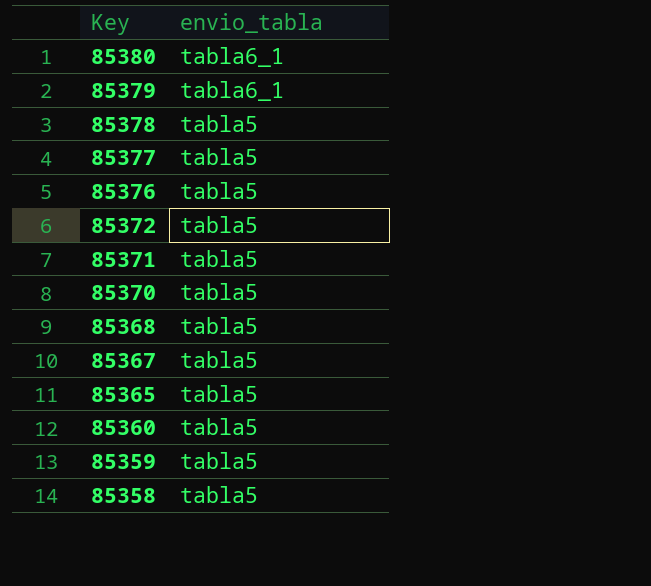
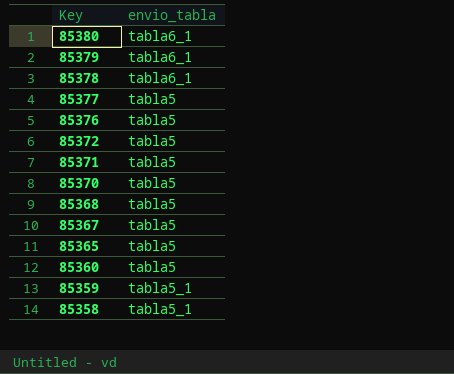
85378 | envio_tabla: tabla5 -> tabla6_1
85359 | envio_tabla: tabla5 -> tabla5_1
85358 | envio_tabla: tabla5 -> tabla5_1

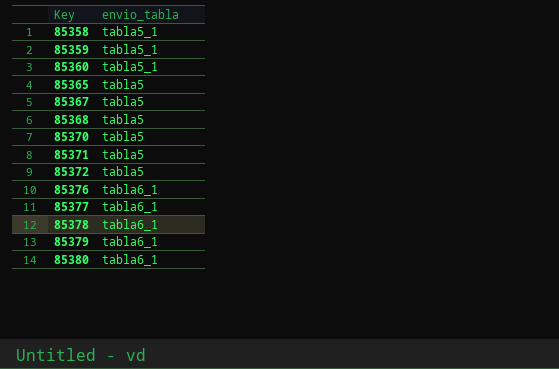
row order: Key descending -> Key ascending
85360 | envio_tabla: tabla5 -> tabla5_1
85376 | envio_tabla: tabla5 -> tabla6_1
85377 | envio_tabla: tabla5 -> tabla6_1

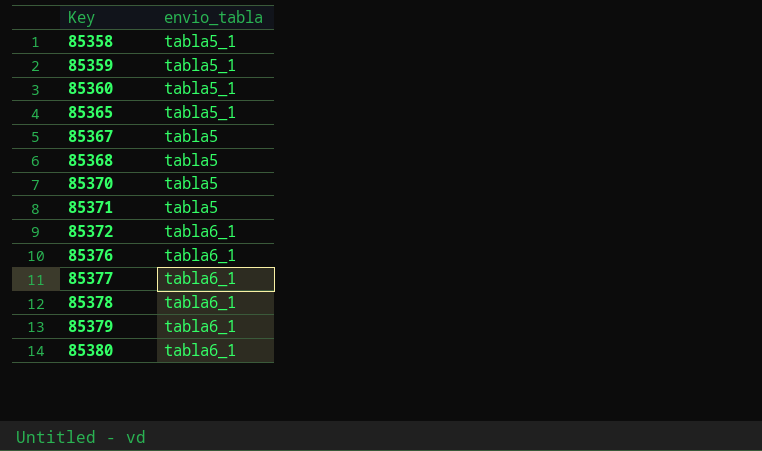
85365 | envio_tabla: tabla5 -> tabla5_1
85372 | envio_tabla: tabla5 -> tabla6_1

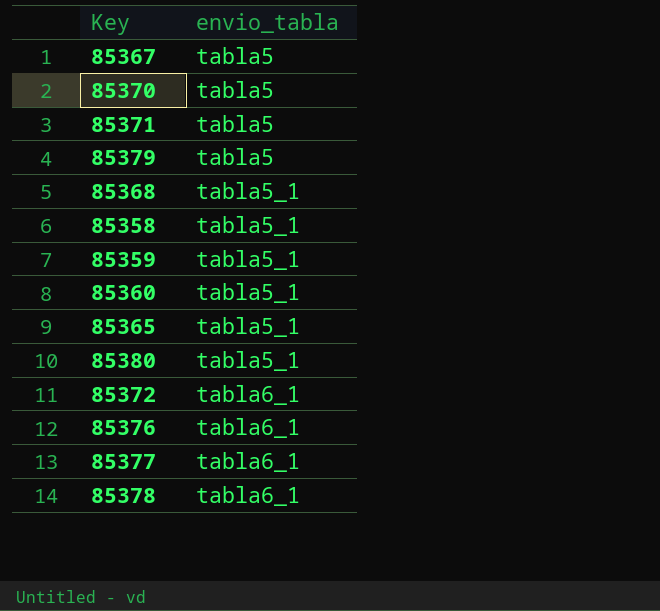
row order: Key ascending -> envio_tabla ascending
85379 | envio_tabla: tabla6_1 -> tabla5
85368 | envio_tabla: tabla5 -> tabla5_1
85380 | envio_tabla: tabla6_1 -> tabla5_1

